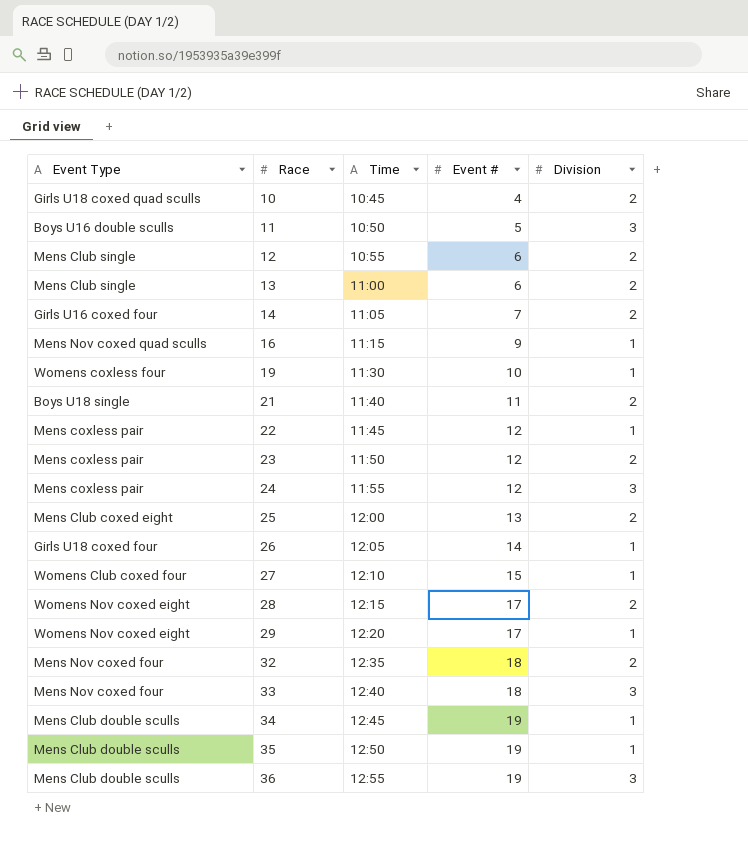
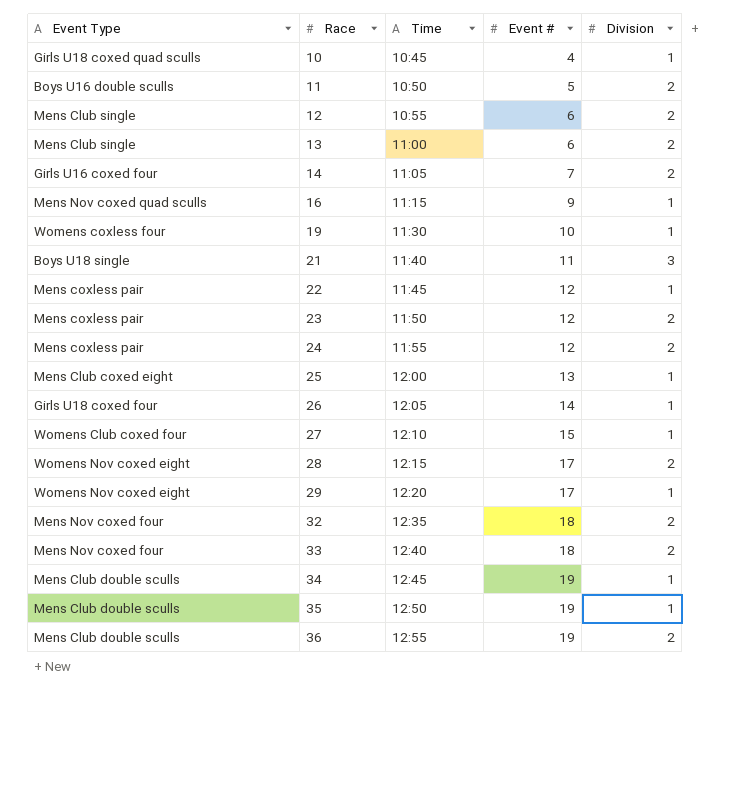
10 | Division: 2 -> 1
11 | Division: 3 -> 2
21 | Division: 2 -> 3
24 | Division: 3 -> 2
25 | Division: 2 -> 1
33 | Division: 3 -> 2
36 | Division: 3 -> 2

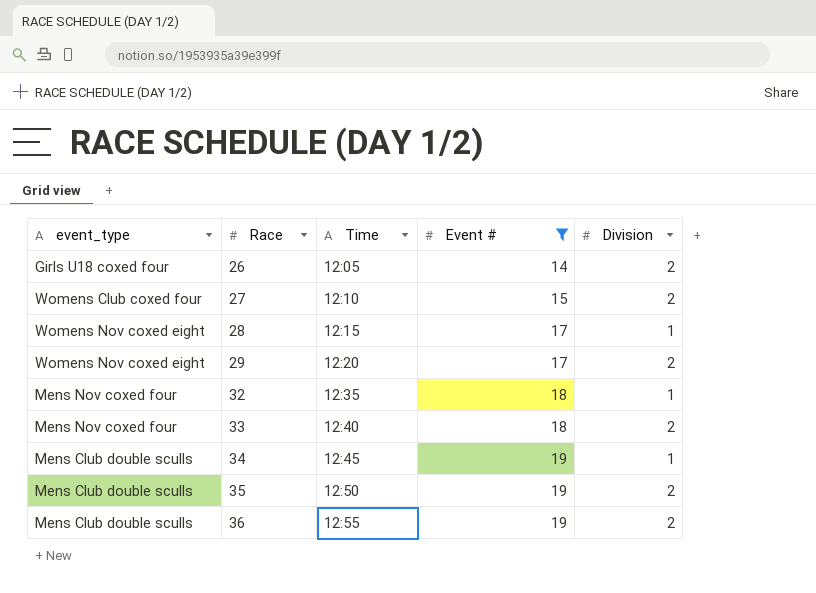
filter: none -> Event # >= 14
column name: Event Type -> event_type
26 | Division: 1 -> 2
27 | Division: 1 -> 2
28 | Division: 2 -> 1
29 | Division: 1 -> 2
32 | Division: 2 -> 1
35 | Division: 1 -> 2

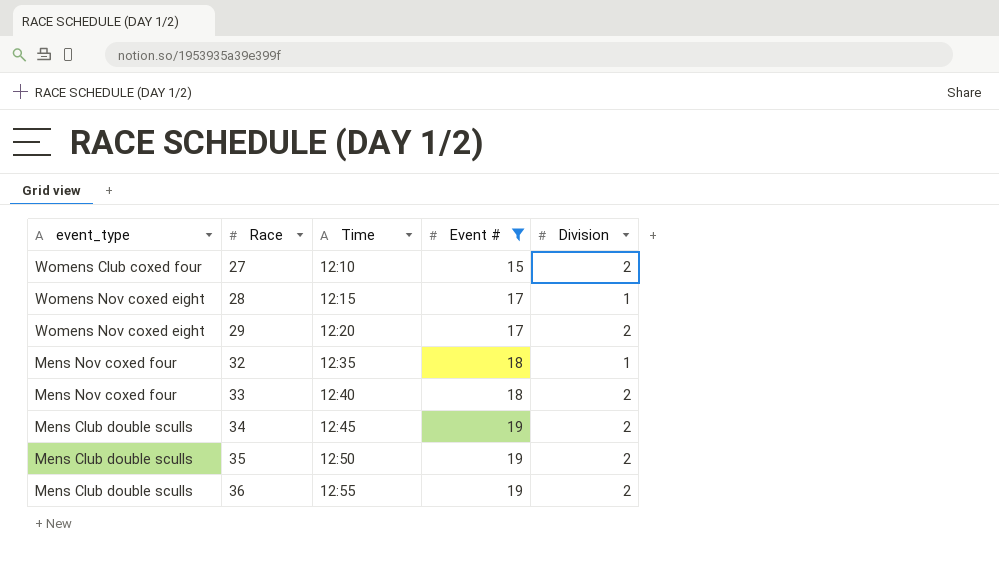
row 26: Girls U18 coxed four | 12:05 | 14 | 2 -> none
34 | Division: 1 -> 2

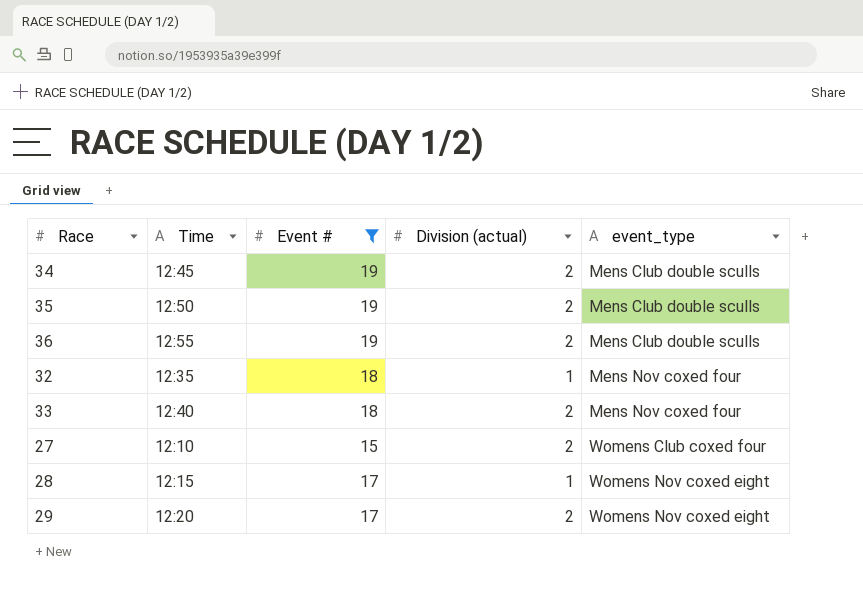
row order: Race ascending -> event_type ascending
column name: Division -> Division (actual)
column event_type | position: 1 -> 5

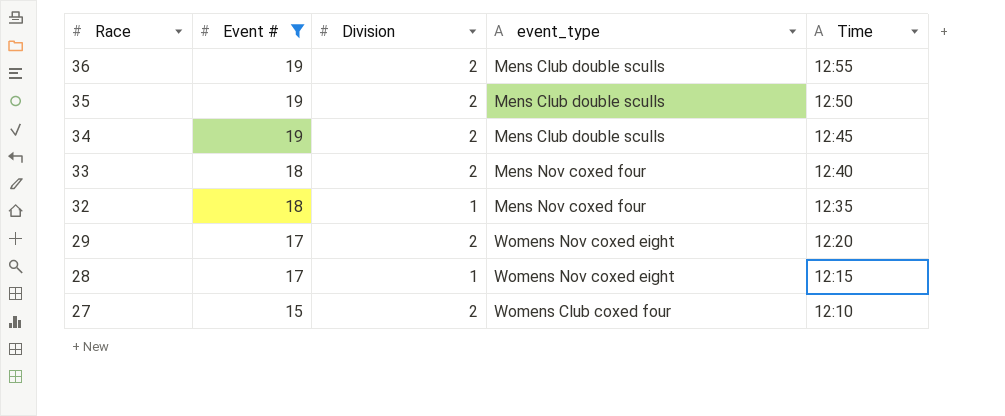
row order: event_type ascending -> Race descending
column name: Division (actual) -> Division
column Time | position: 2 -> 5

